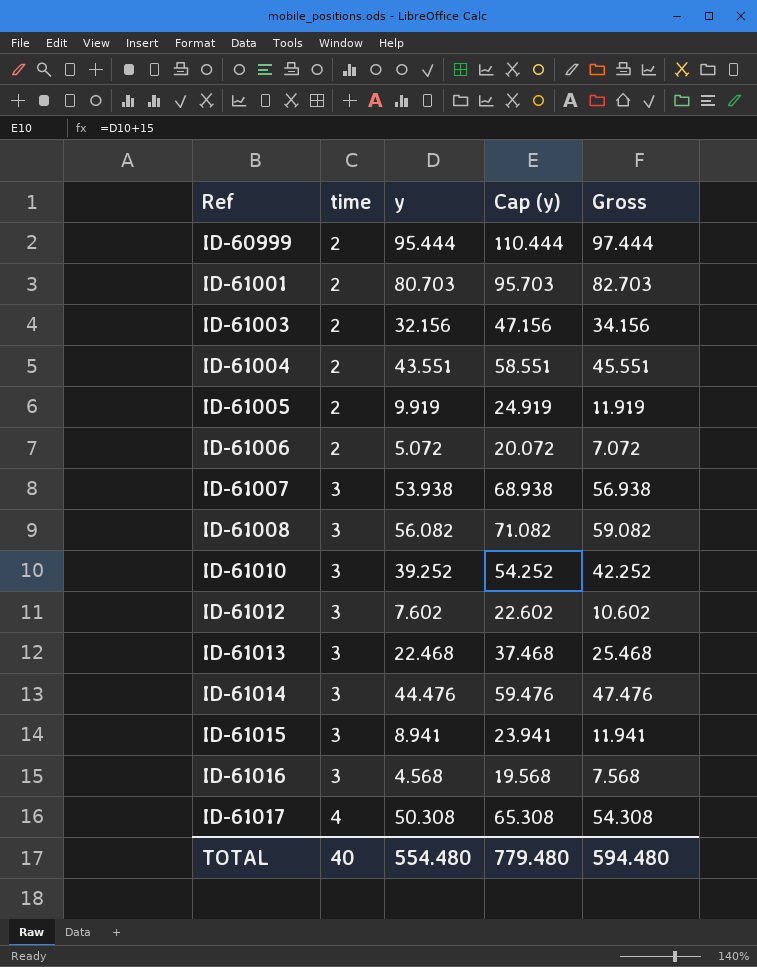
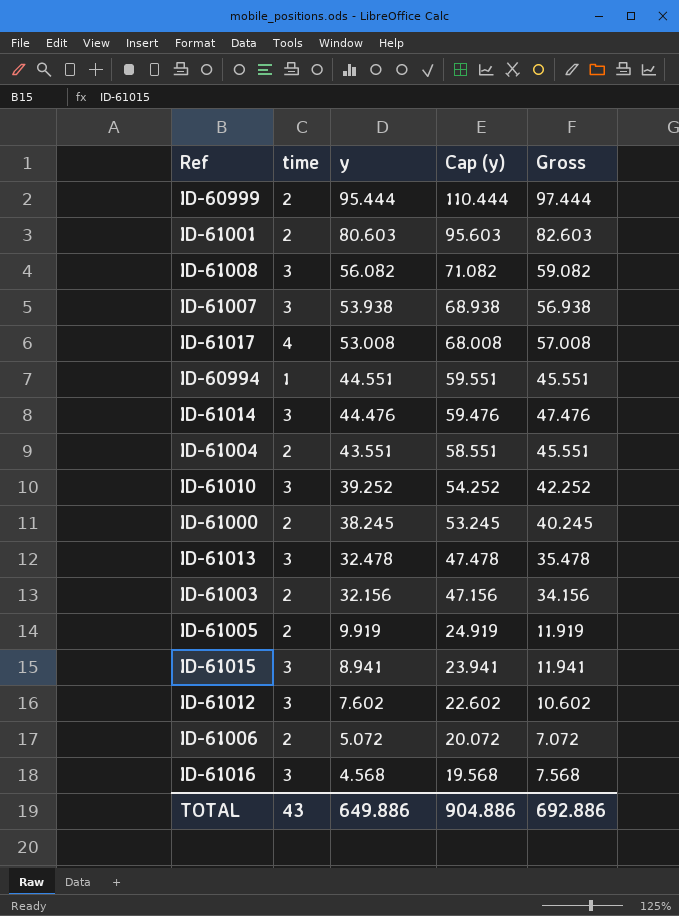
row order: Ref ascending -> y descending
ID-61001 | y: 80.703 -> 80.603
ID-61001 | Cap (y): 95.703 -> 95.603
ID-61001 | Gross: 82.703 -> 82.603
ID-61017 | y: 50.308 -> 53.008
ID-61017 | Cap (y): 65.308 -> 68.008
ID-61017 | Gross: 54.308 -> 57.008
row ID-60994: none -> 1 | 44.551 | 59.551 | 45.551
row ID-61000: none -> 2 | 38.245 | 53.245 | 40.245
ID-61013 | y: 22.468 -> 32.478
ID-61013 | Cap (y): 37.468 -> 47.478
ID-61013 | Gross: 25.468 -> 35.478
TOTAL | time: 40 -> 43
TOTAL | y: 554.480 -> 649.886
TOTAL | Cap (y): 779.480 -> 904.886
TOTAL | Gross: 594.480 -> 692.886

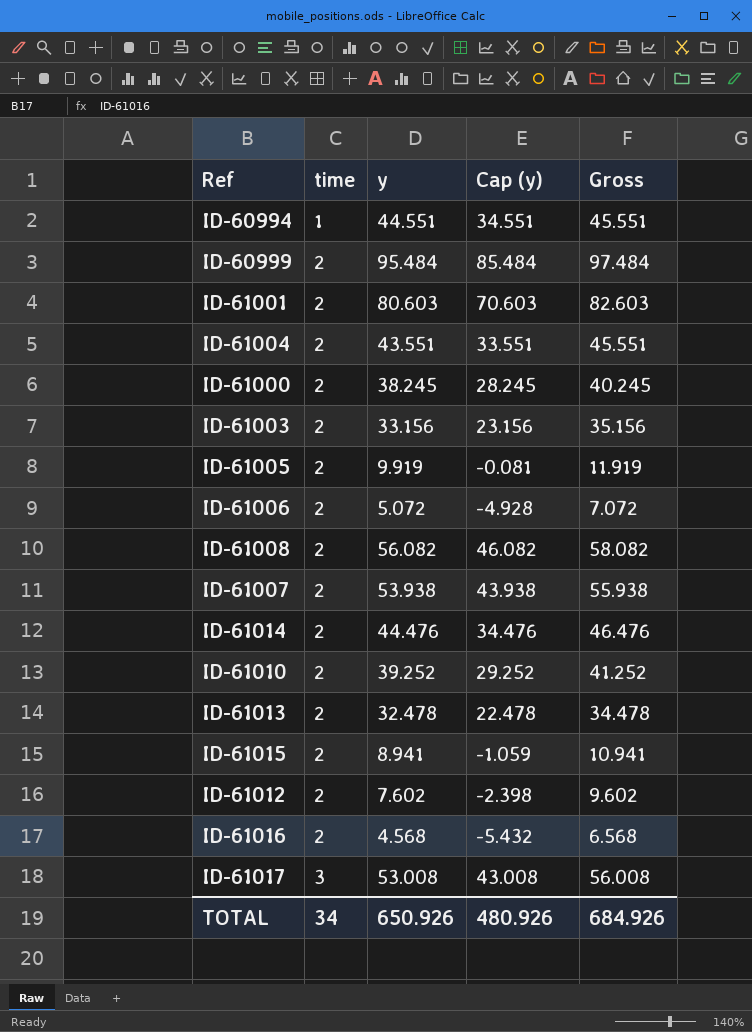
row order: y descending -> time ascending
column Cap (y) | formula: [y] + 15 -> [y] - 10
ID-60999 | y: 95.444 -> 95.484
ID-60999 | Gross: 97.444 -> 97.484
ID-61003 | y: 32.156 -> 33.156
ID-61003 | Gross: 34.156 -> 35.156
ID-61008 | time: 3 -> 2
ID-61008 | Gross: 59.082 -> 58.082
ID-61007 | time: 3 -> 2
ID-61007 | Gross: 56.938 -> 55.938
ID-61014 | time: 3 -> 2
ID-61014 | Gross: 47.476 -> 46.476
ID-61010 | time: 3 -> 2
ID-61010 | Gross: 42.252 -> 41.252
ID-61013 | time: 3 -> 2
ID-61013 | Gross: 35.478 -> 34.478
ID-61015 | time: 3 -> 2
ID-61015 | Gross: 11.941 -> 10.941
ID-61012 | time: 3 -> 2
ID-61012 | Gross: 10.602 -> 9.602
ID-61016 | time: 3 -> 2
ID-61016 | Gross: 7.568 -> 6.568
ID-61017 | time: 4 -> 3
ID-61017 | Gross: 57.008 -> 56.008
TOTAL | time: 43 -> 34
TOTAL | y: 649.886 -> 650.926
TOTAL | Cap (y): 904.886 -> 480.926
TOTAL | Gross: 692.886 -> 684.926

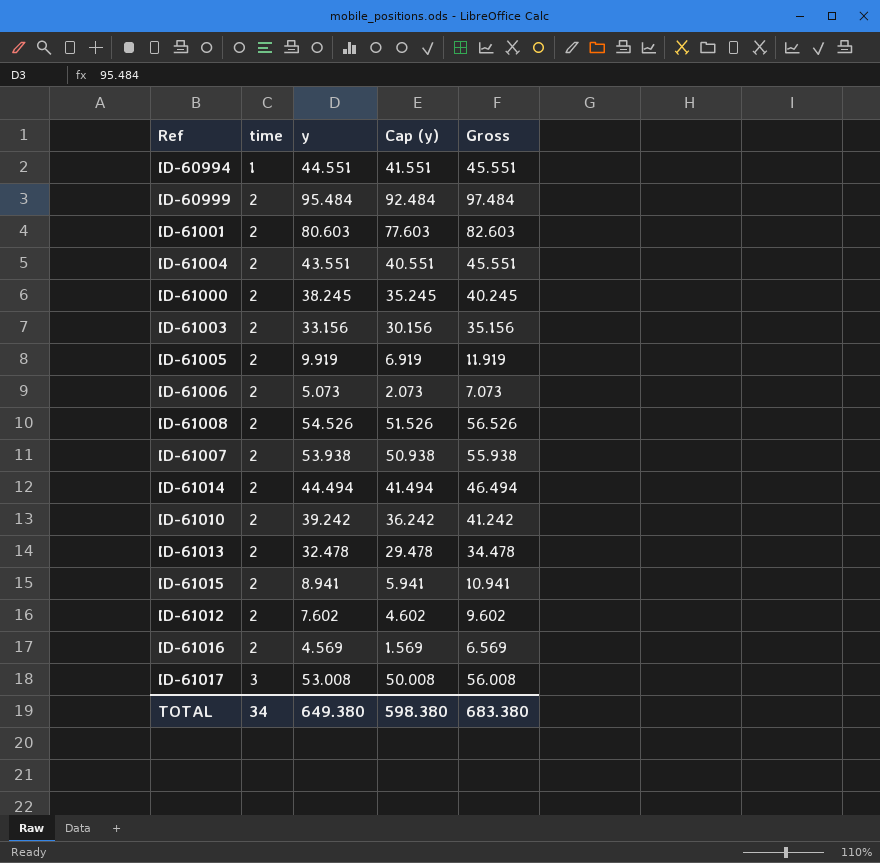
column Cap (y) | formula: [y] - 10 -> [y] - 3
ID-61006 | y: 5.072 -> 5.073
ID-61006 | Gross: 7.072 -> 7.073
ID-61008 | y: 56.082 -> 54.526
ID-61008 | Gross: 58.082 -> 56.526
ID-61014 | y: 44.476 -> 44.494
ID-61014 | Gross: 46.476 -> 46.494
ID-61010 | y: 39.252 -> 39.242
ID-61010 | Gross: 41.252 -> 41.242
ID-61016 | y: 4.568 -> 4.569
ID-61016 | Gross: 6.568 -> 6.569
TOTAL | y: 650.926 -> 649.380
TOTAL | Cap (y): 480.926 -> 598.380
TOTAL | Gross: 684.926 -> 683.380

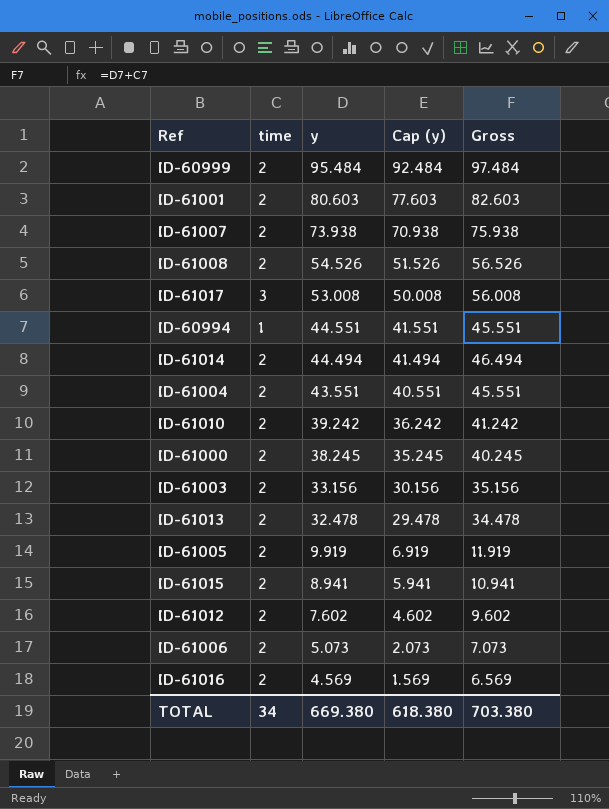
row order: time ascending -> y descending
ID-61007 | y: 53.938 -> 73.938
ID-61007 | Cap (y): 50.938 -> 70.938
ID-61007 | Gross: 55.938 -> 75.938
TOTAL | y: 649.380 -> 669.380
TOTAL | Cap (y): 598.380 -> 618.380
TOTAL | Gross: 683.380 -> 703.380

